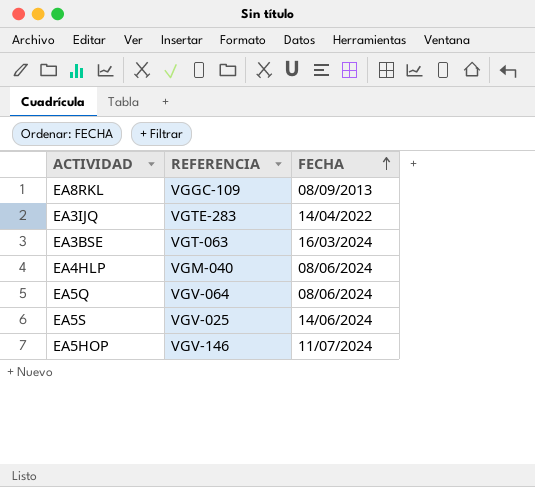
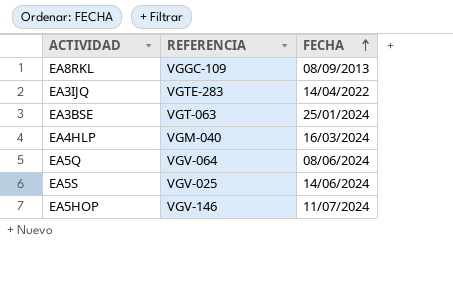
EA3BSE | FECHA: 16/03/2024 -> 25/01/2024
EA4HLP | FECHA: 08/06/2024 -> 16/03/2024

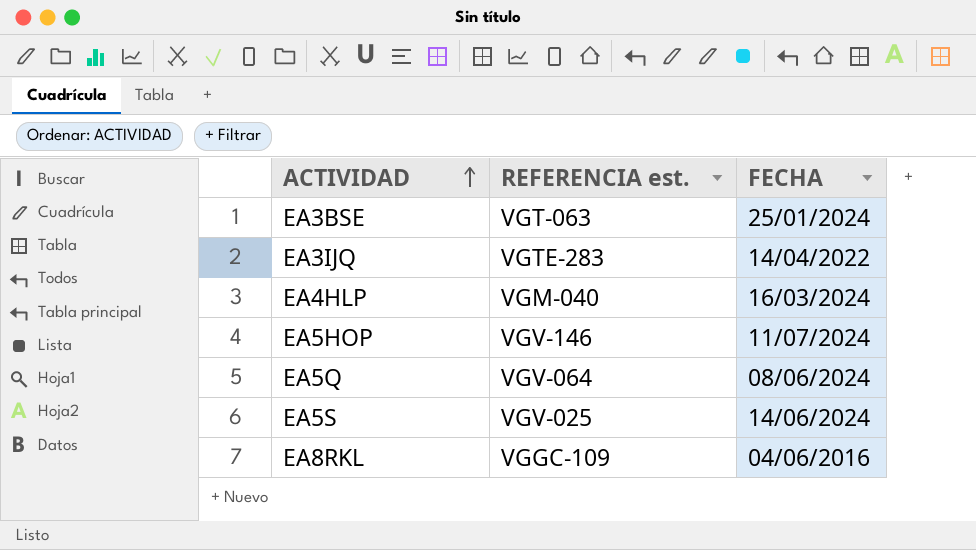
row order: FECHA ascending -> ACTIVIDAD ascending
column name: REFERENCIA -> REFERENCIA est.
EA8RKL | FECHA: 08/09/2013 -> 04/06/2016

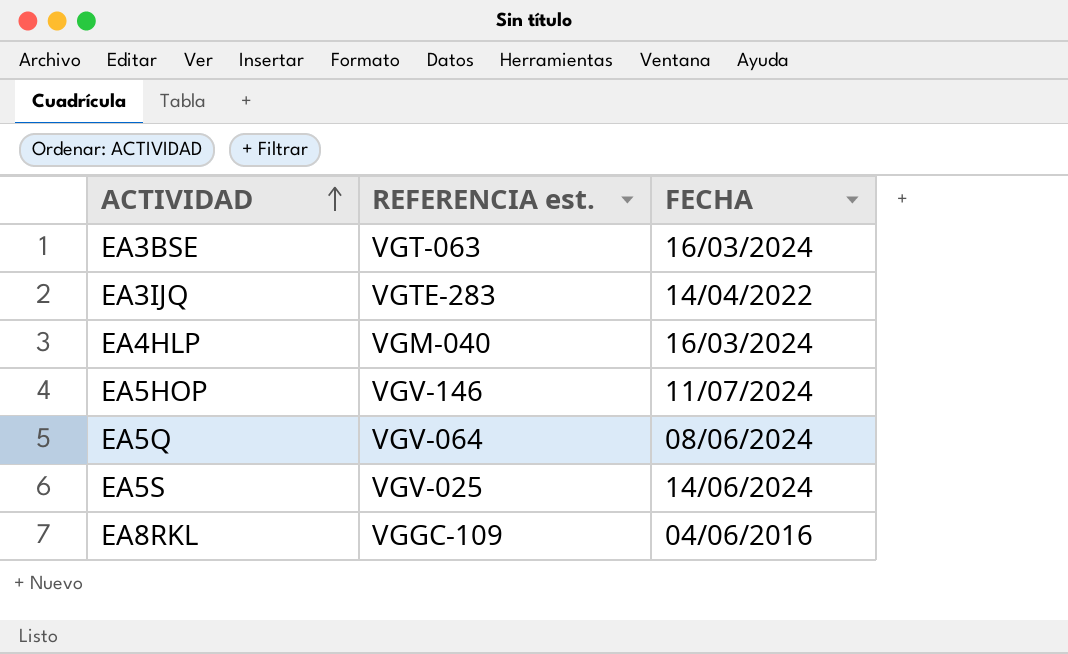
EA3BSE | FECHA: 25/01/2024 -> 16/03/2024

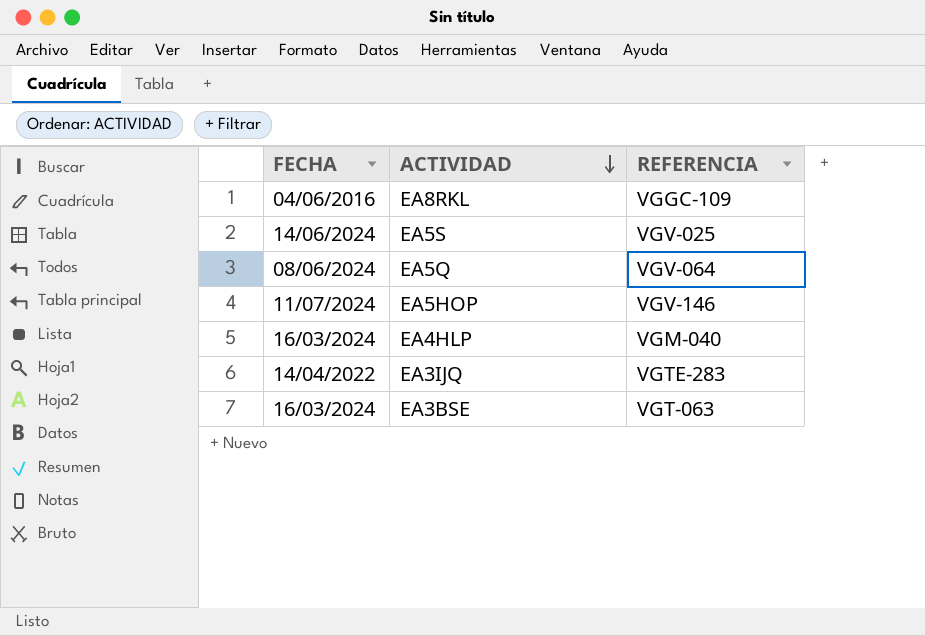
row order: ACTIVIDAD ascending -> ACTIVIDAD descending
column FECHA | position: 3 -> 1
column name: REFERENCIA est. -> REFERENCIA

